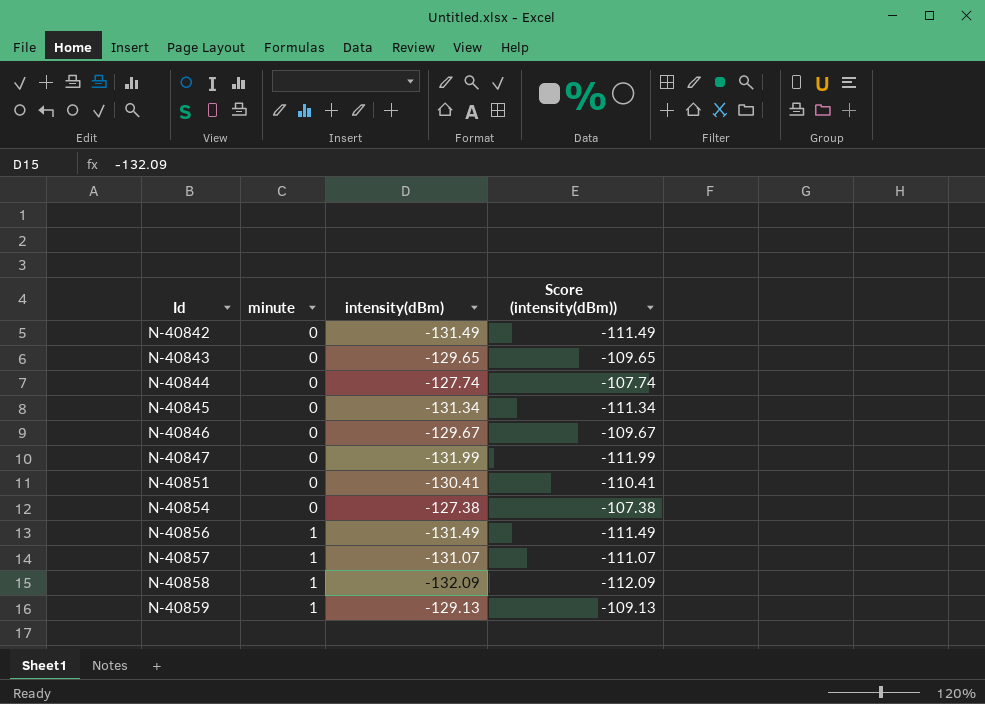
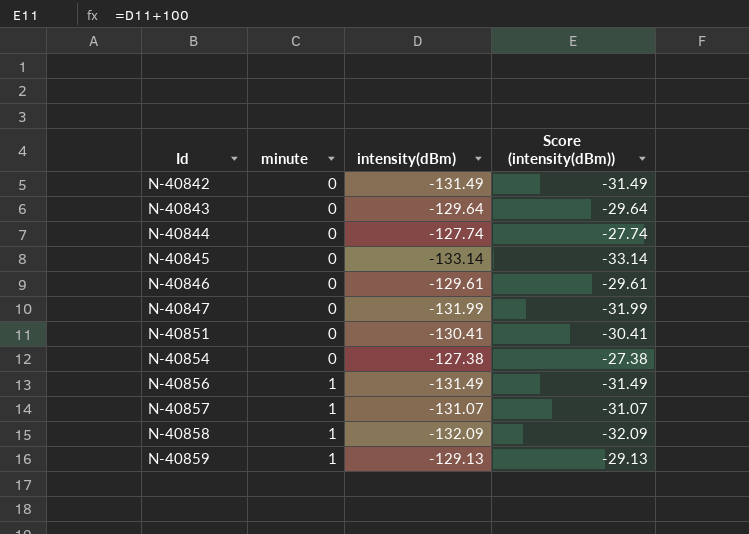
column Score (intensity(dBm)) | formula: [intensity(dBm)] + 20 -> [intensity(dBm)] + 100
N-40843 | intensity(dBm): -129.65 -> -129.64
N-40845 | intensity(dBm): -131.34 -> -133.14
N-40846 | intensity(dBm): -129.67 -> -129.61

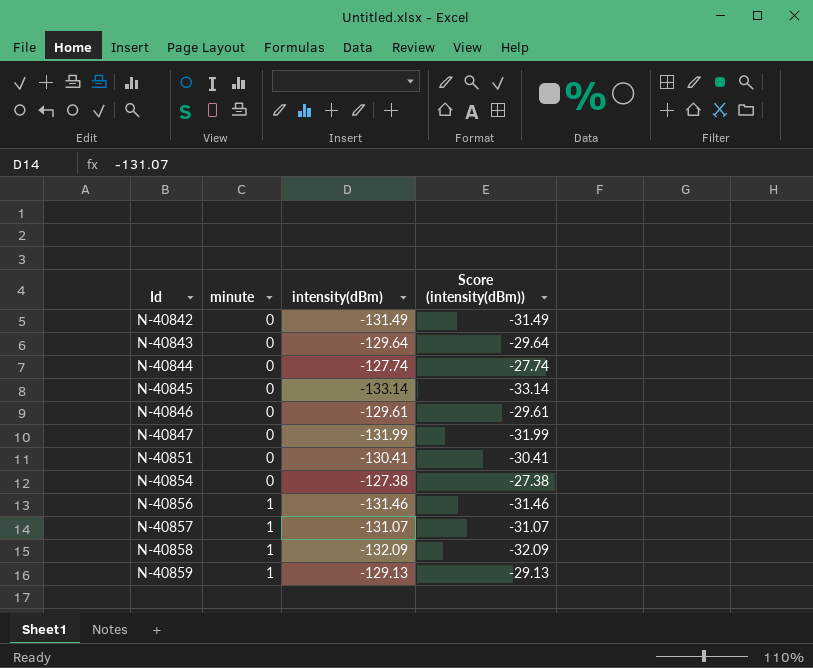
N-40856 | intensity(dBm): -131.49 -> -131.46
N-40856 | Score (intensity(dBm)): -31.49 -> -31.46

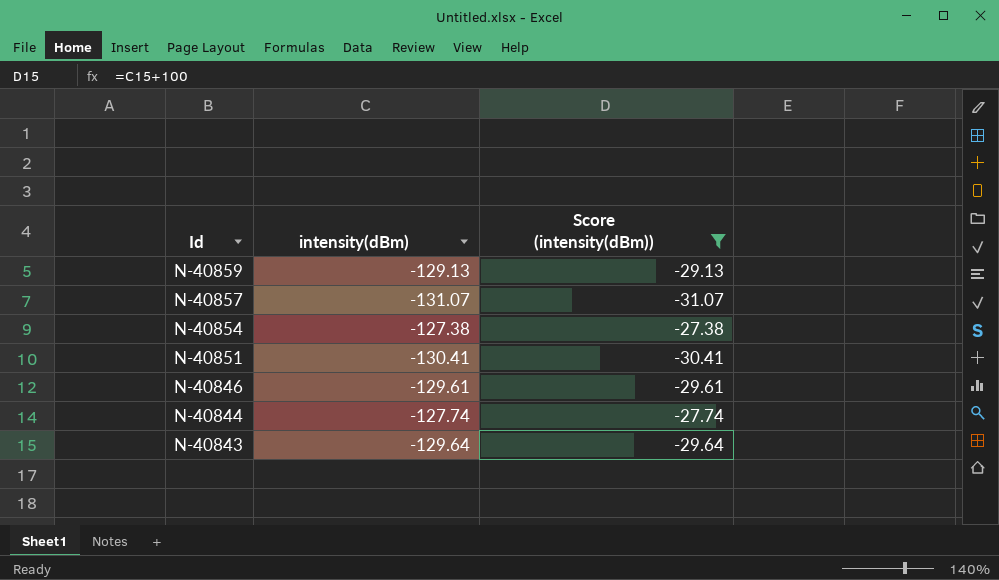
filter: none -> Score (intensity(dBm)) >= -31.07
row order: Id ascending -> Id descending
column minute | position: 2 -> none

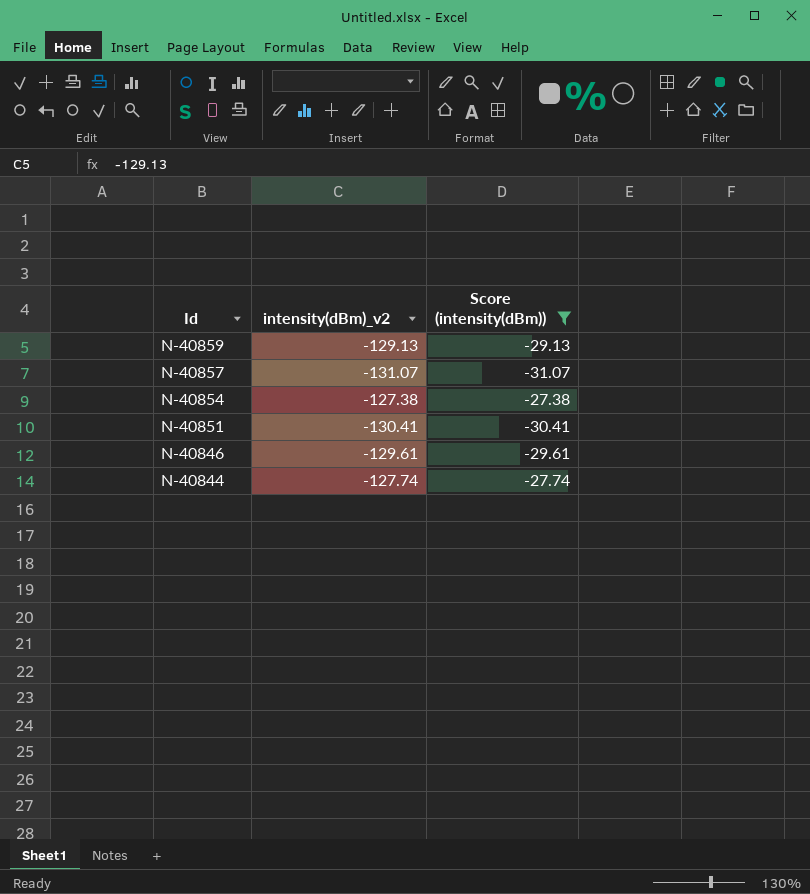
column name: intensity(dBm) -> intensity(dBm)_v2
row N-40843: -129.64 | -29.64 -> none

